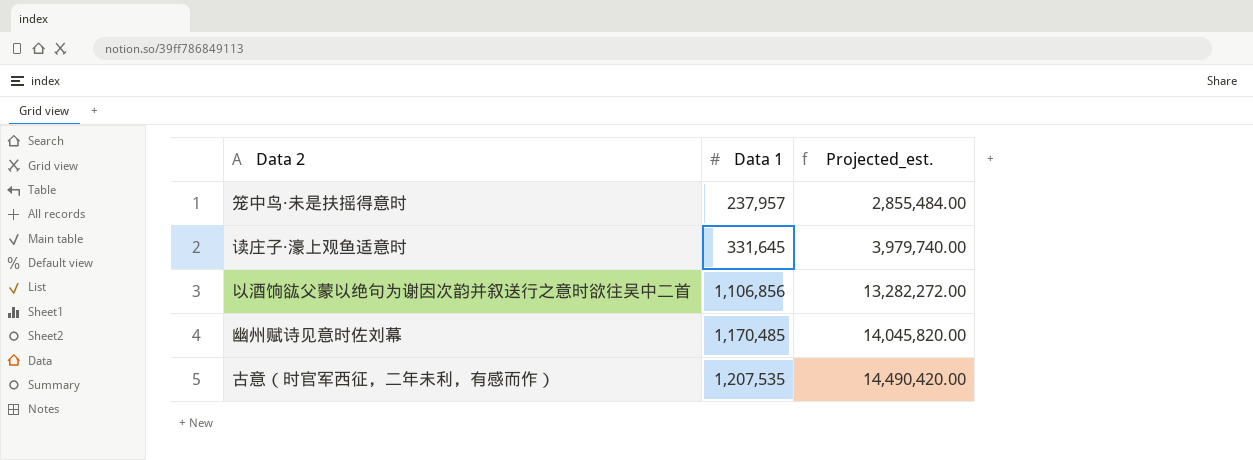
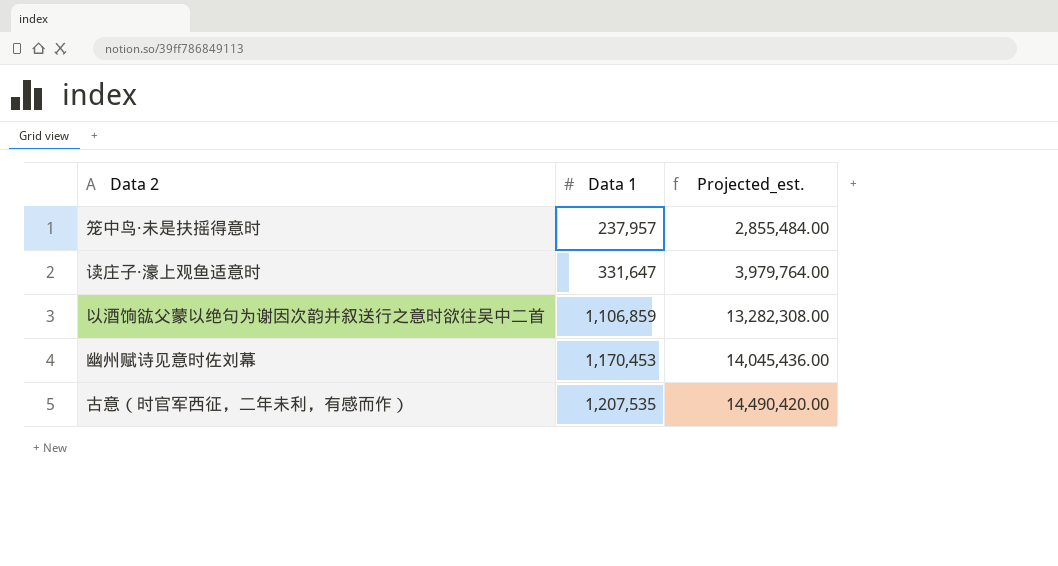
读庄子·濠上观鱼适意时 | Data 1: 331,645 -> 331,647
读庄子·濠上观鱼适意时 | Projected_est.: 3,979,740.00 -> 3,979,764.00
以酒饷谹父蒙以绝句为谢因次韵并叙送行之意时欲往吴中二首 | Data 1: 1,106,856 -> 1,106,859
以酒饷谹父蒙以绝句为谢因次韵并叙送行之意时欲往吴中二首 | Projected_est.: 13,282,272.00 -> 13,282,308.00
幽州赋诗见意时佐刘幕 | Data 1: 1,170,485 -> 1,170,453
幽州赋诗见意时佐刘幕 | Projected_est.: 14,045,820.00 -> 14,045,436.00

